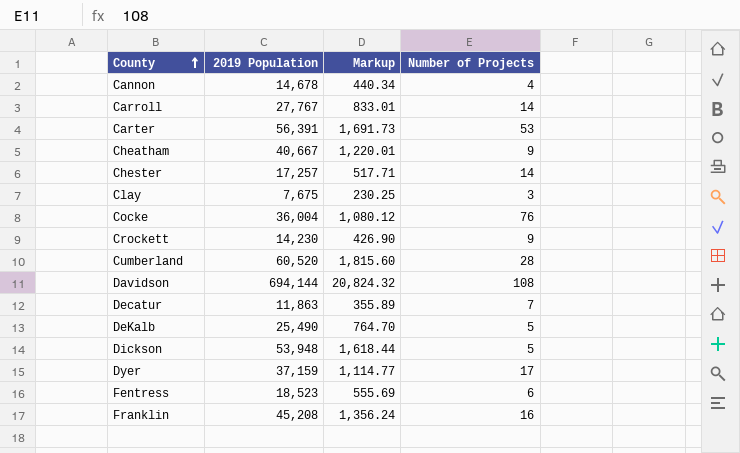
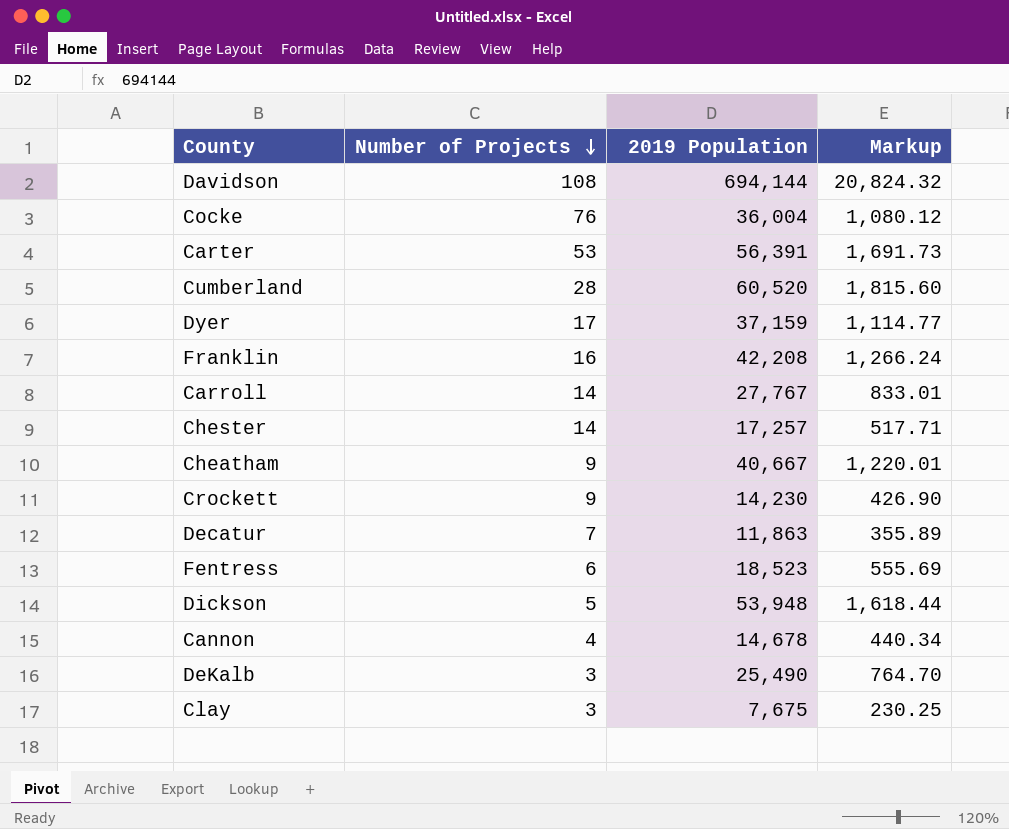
row order: County ascending -> Number of Projects descending
column Number of Projects | position: 4 -> 2
Franklin | 2019 Population: 45,208 -> 42,208
Franklin | Markup: 1,356.24 -> 1,266.24
DeKalb | Number of Projects: 5 -> 3

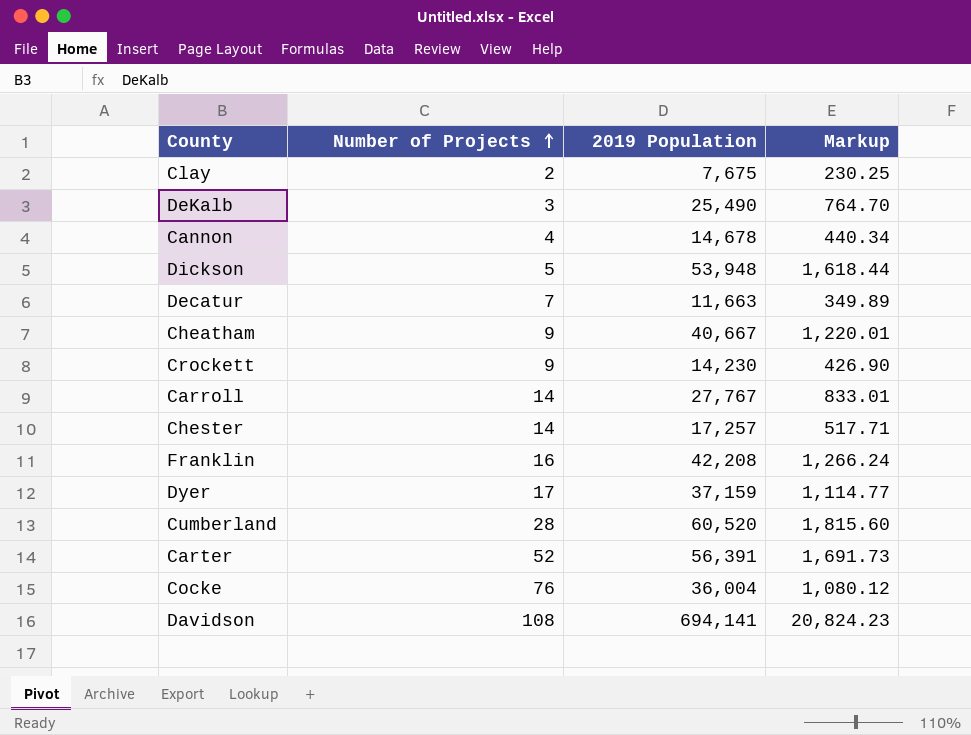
row order: Number of Projects descending -> Number of Projects ascending
row Fentress: 6 | 18,523 | 555.69 -> none
Clay | Number of Projects: 3 -> 2
Decatur | 2019 Population: 11,863 -> 11,663
Decatur | Markup: 355.89 -> 349.89
Carter | Number of Projects: 53 -> 52
Davidson | 2019 Population: 694,144 -> 694,141
Davidson | Markup: 20,824.32 -> 20,824.23

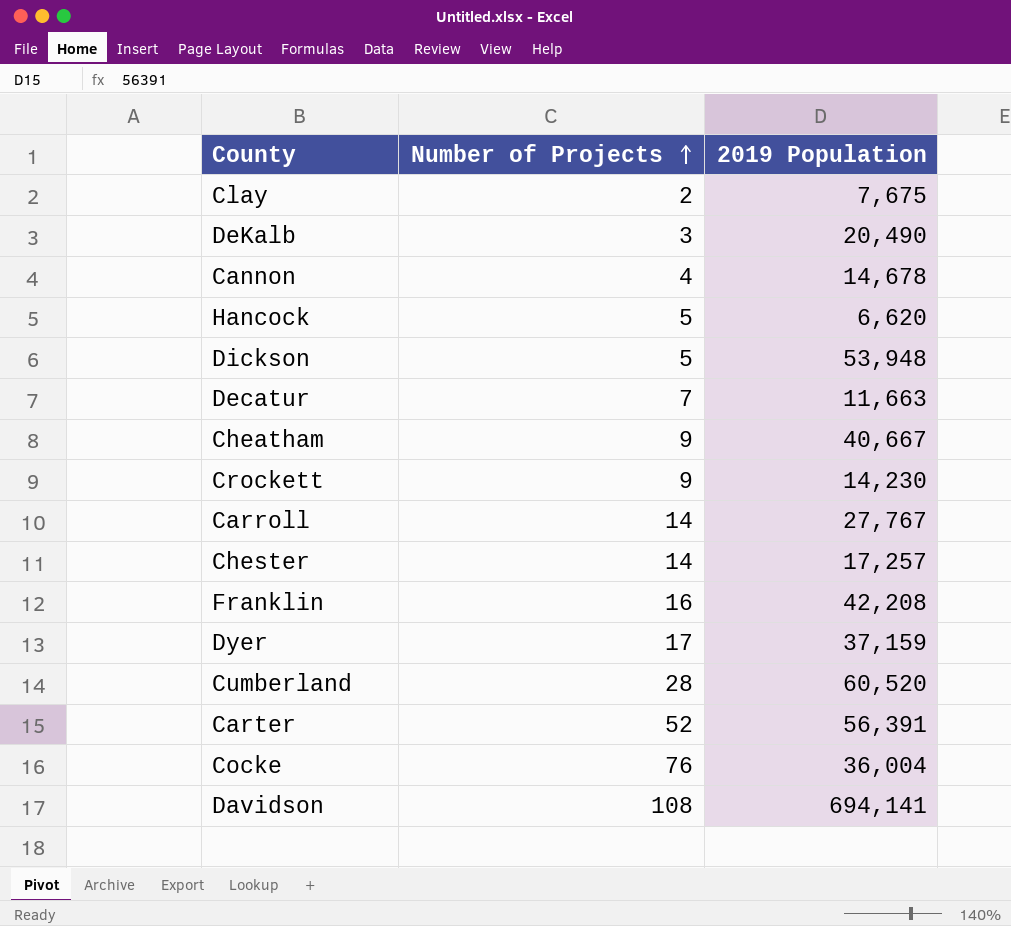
column Markup | formula: [2019 Population] * 0.03 -> none
DeKalb | 2019 Population: 25,490 -> 20,490
row Hancock: none -> 5 | 6,620

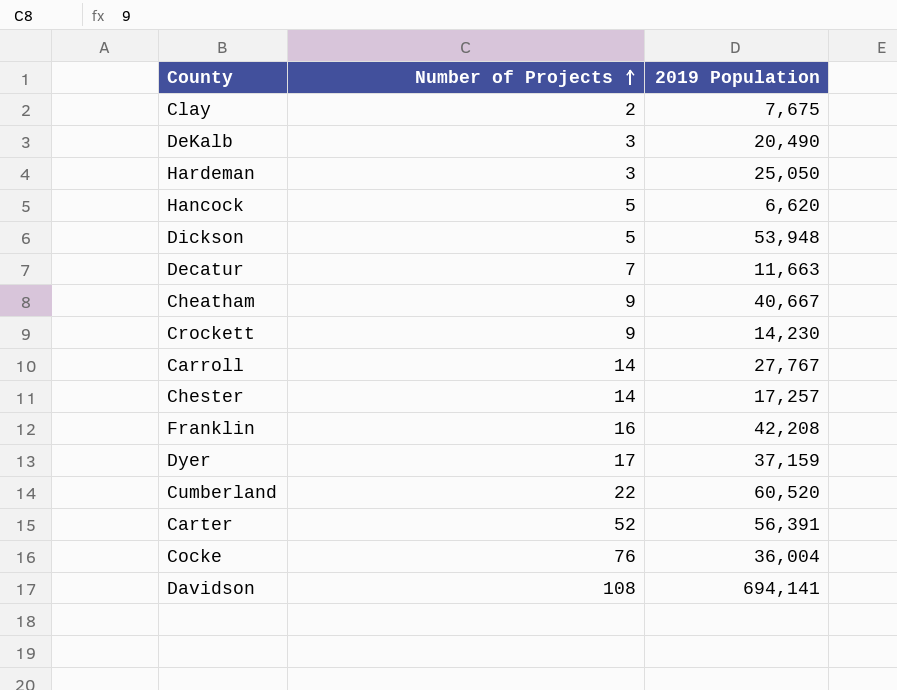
row Cannon: 4 | 14,678 -> none
row Hardeman: none -> 3 | 25,050
Cumberland | Number of Projects: 28 -> 22

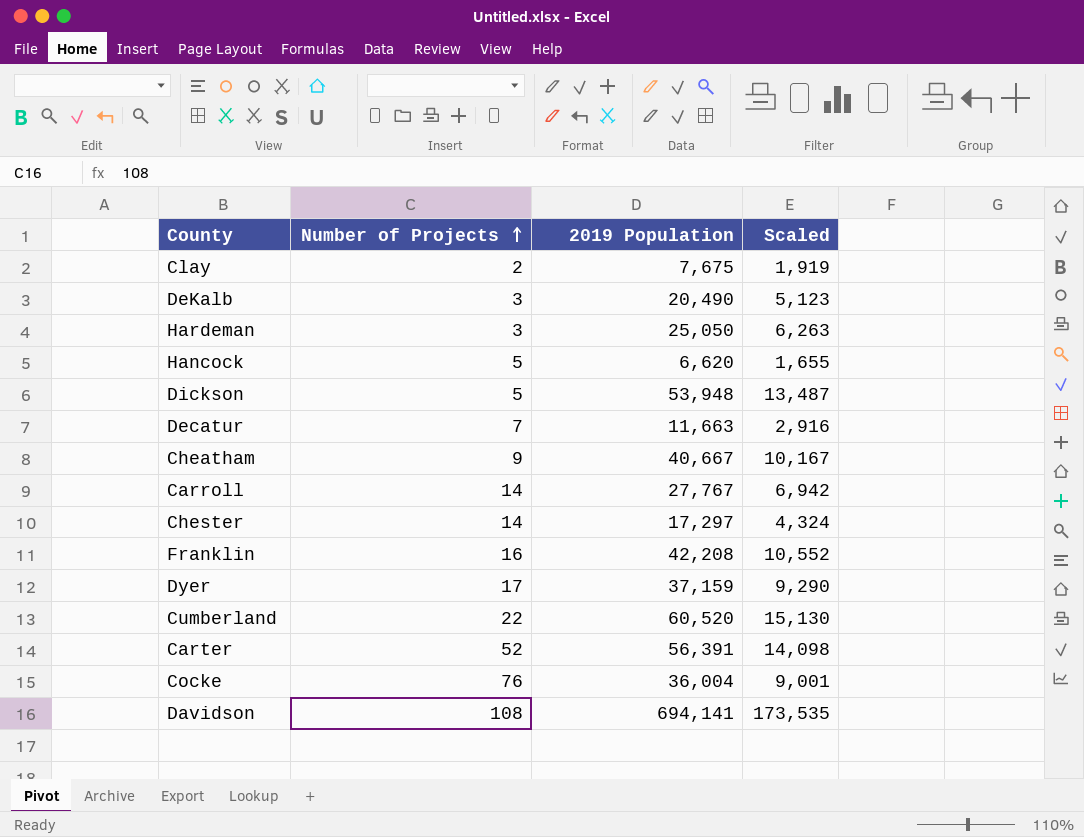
column Scaled | formula: none -> [2019 Population] * 0.25
row Crockett: 9 | 14,230 -> none
Chester | 2019 Population: 17,257 -> 17,297

